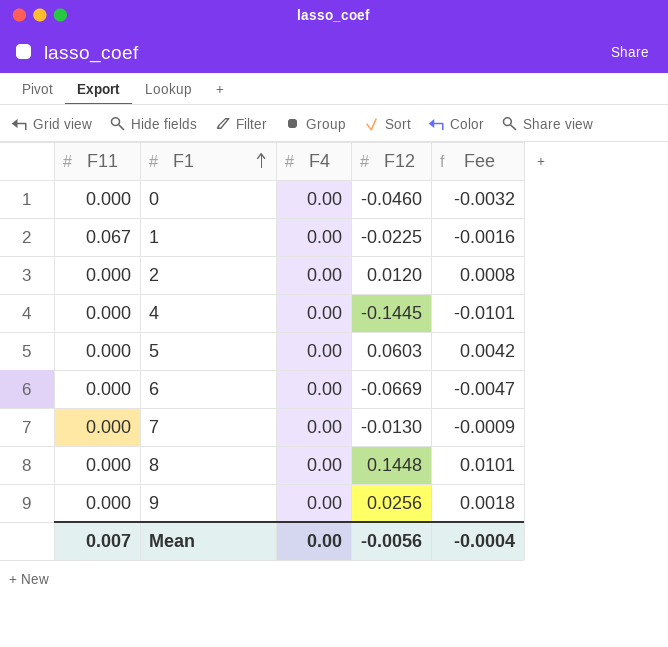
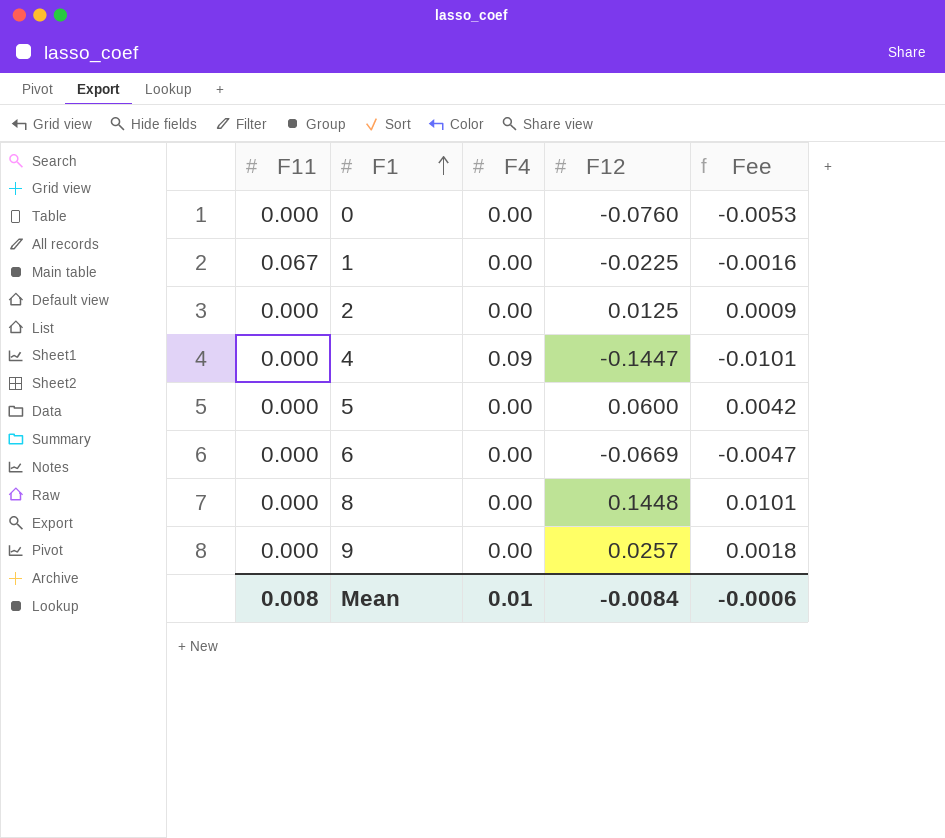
row 7: 0.000 | 0.00 | -0.0130 | -0.0009 -> none
0 | F12: -0.0460 -> -0.0760
0 | Fee: -0.0032 -> -0.0053
2 | F12: 0.0120 -> 0.0125
2 | Fee: 0.0008 -> 0.0009
4 | F4: 0.00 -> 0.09
4 | F12: -0.1445 -> -0.1447
5 | F12: 0.0603 -> 0.0600
9 | F12: 0.0256 -> 0.0257
Mean | F11: 0.007 -> 0.008
Mean | F4: 0.00 -> 0.01
Mean | F12: -0.0056 -> -0.0084
Mean | Fee: -0.0004 -> -0.0006

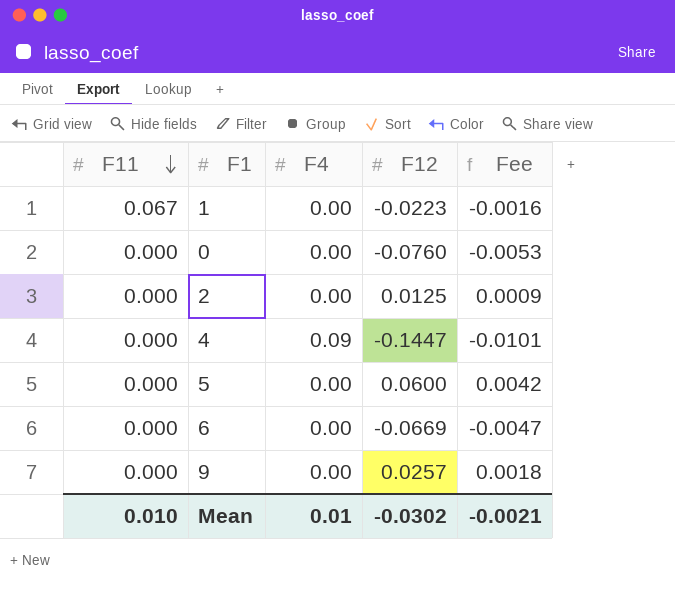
row order: F1 ascending -> F11 descending
row 8: 0.000 | 0.00 | 0.1448 | 0.0101 -> none
1 | F12: -0.0225 -> -0.0223
Mean | F11: 0.008 -> 0.010
Mean | F12: -0.0084 -> -0.0302
Mean | Fee: -0.0006 -> -0.0021

